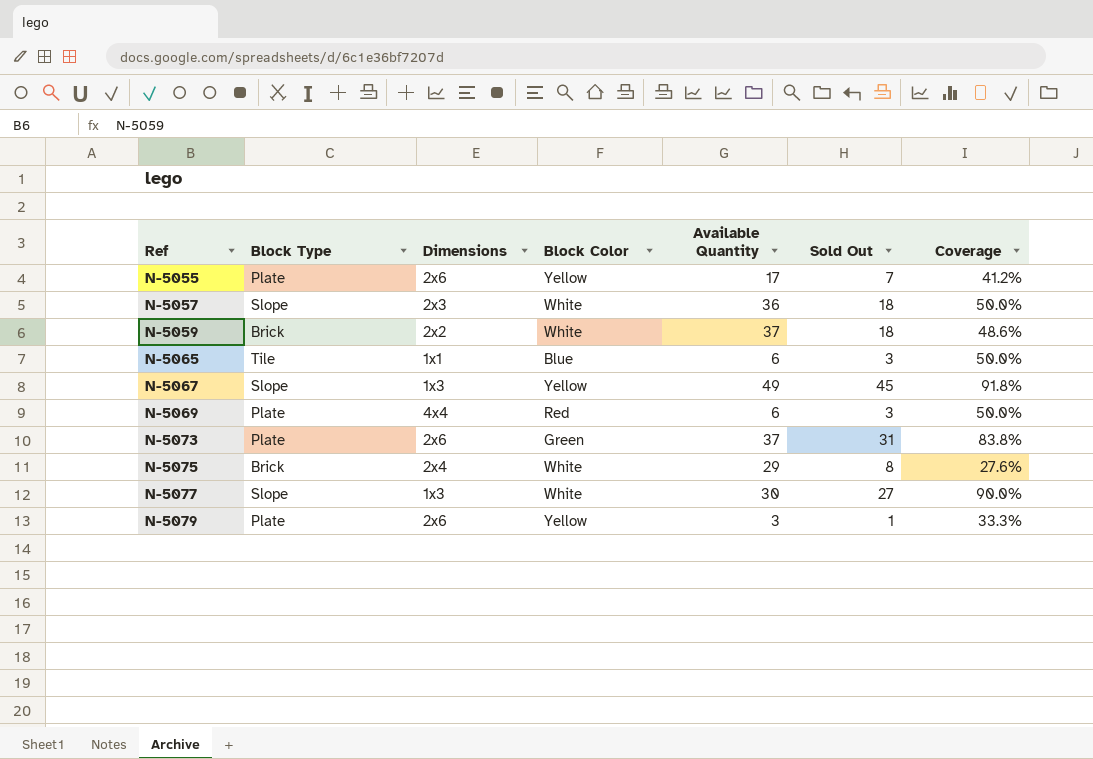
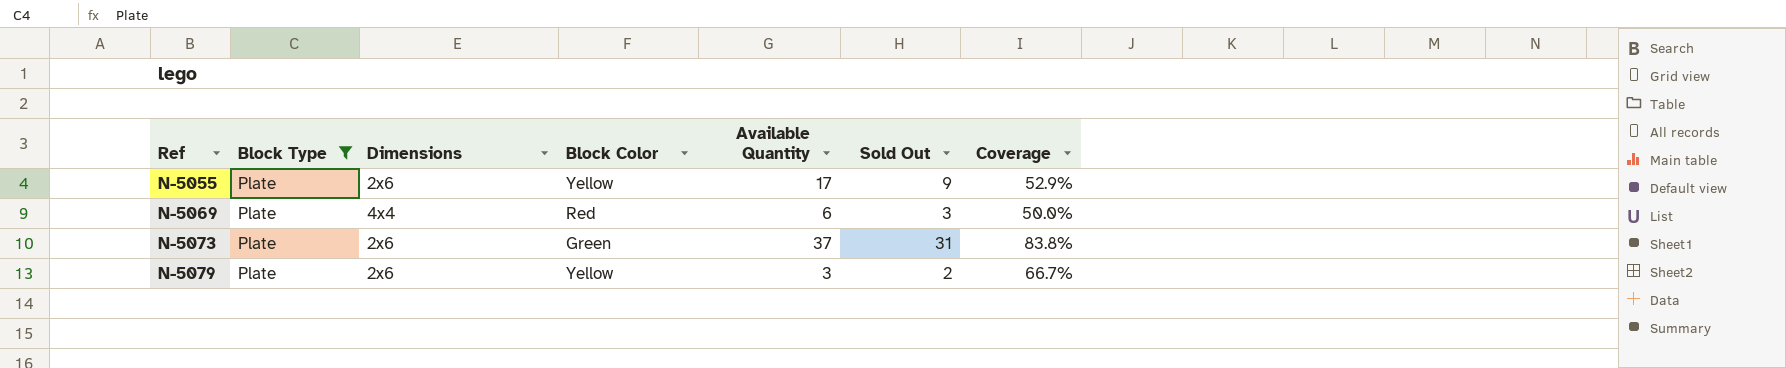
filter: none -> Block Type = Plate
N-5055 | Sold Out: 7 -> 9
N-5055 | Coverage: 41.2% -> 52.9%
N-5079 | Sold Out: 1 -> 2
N-5079 | Coverage: 33.3% -> 66.7%

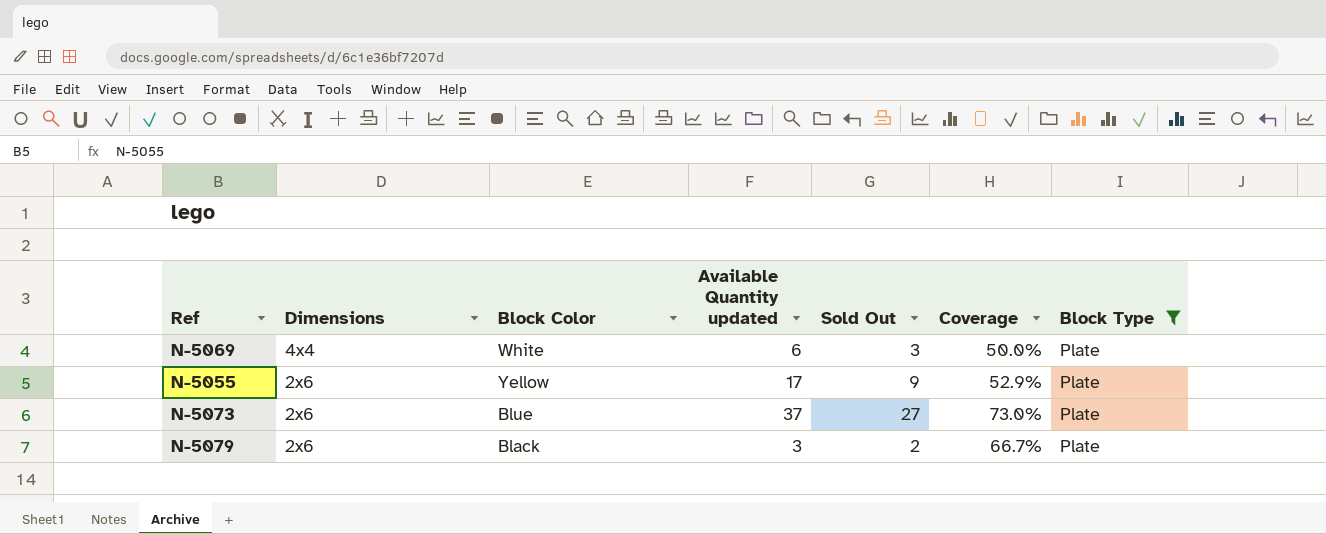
row order: Ref ascending -> Dimensions descending
column name: Available Quantity -> Available Quantity updated
column Block Type | position: 2 -> 7
N-5069 | Block Color: Red -> White
N-5073 | Block Color: Green -> Blue
N-5073 | Sold Out: 31 -> 27
N-5073 | Coverage: 83.8% -> 73.0%
N-5079 | Block Color: Yellow -> Black

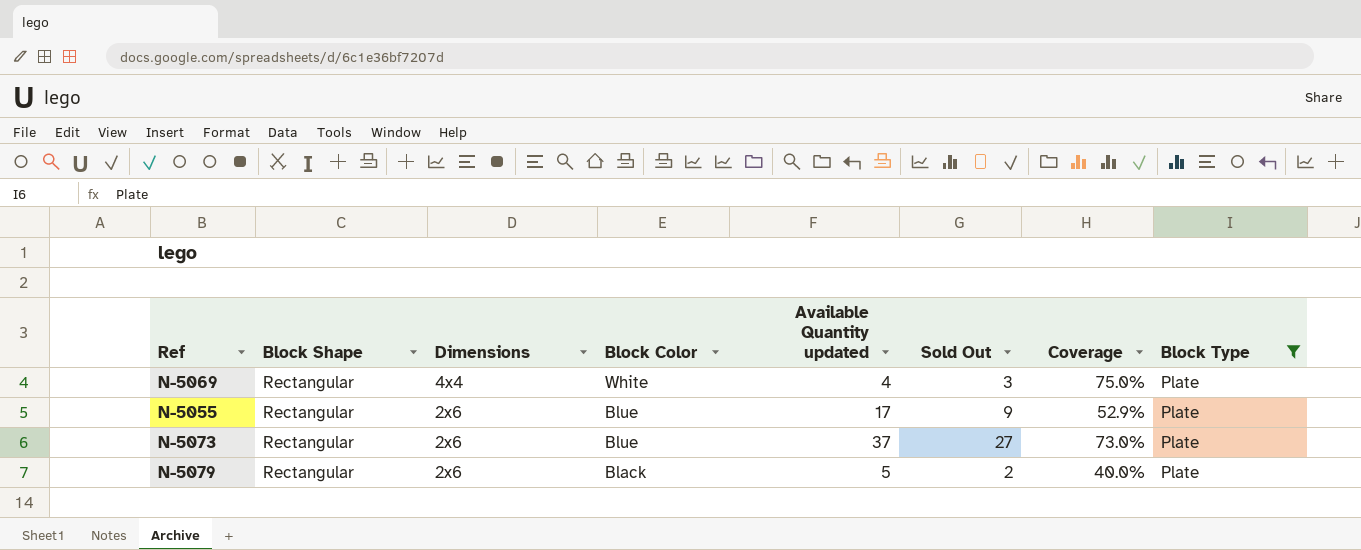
column Block Shape | position: none -> 2
N-5069 | Available Quantity updated: 6 -> 4
N-5069 | Coverage: 50.0% -> 75.0%
N-5055 | Block Color: Yellow -> Blue
N-5079 | Available Quantity updated: 3 -> 5
N-5079 | Coverage: 66.7% -> 40.0%

